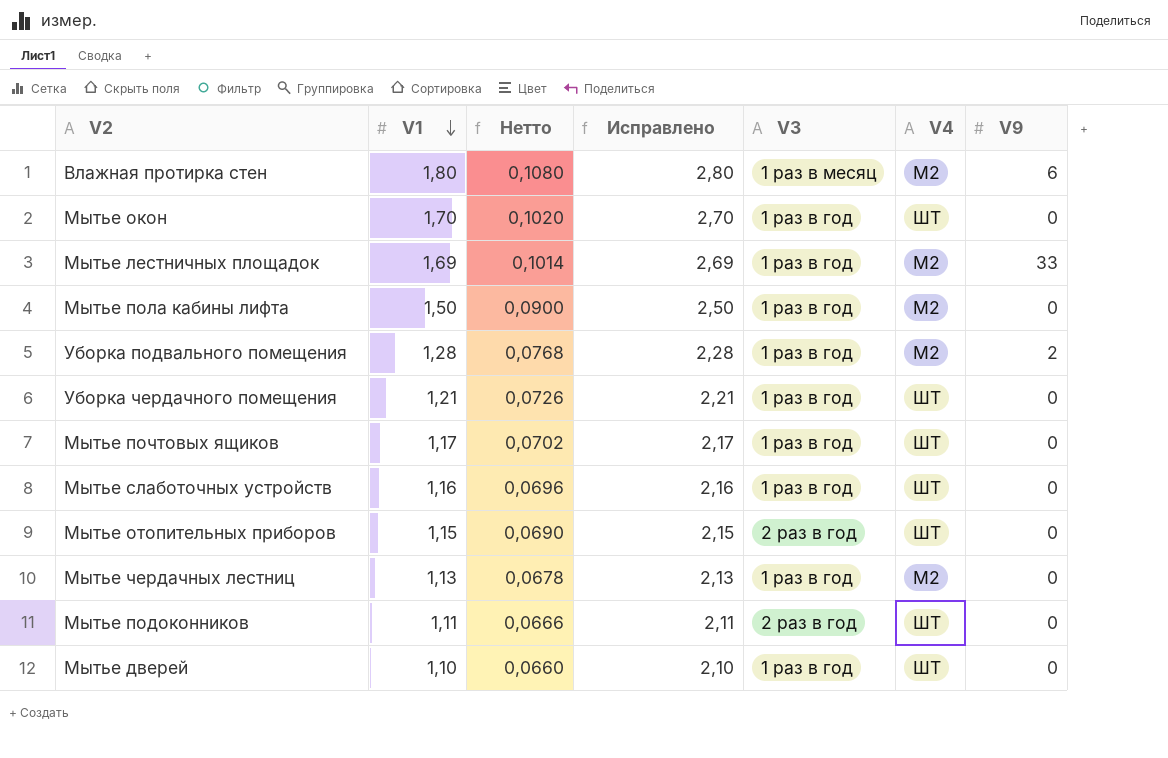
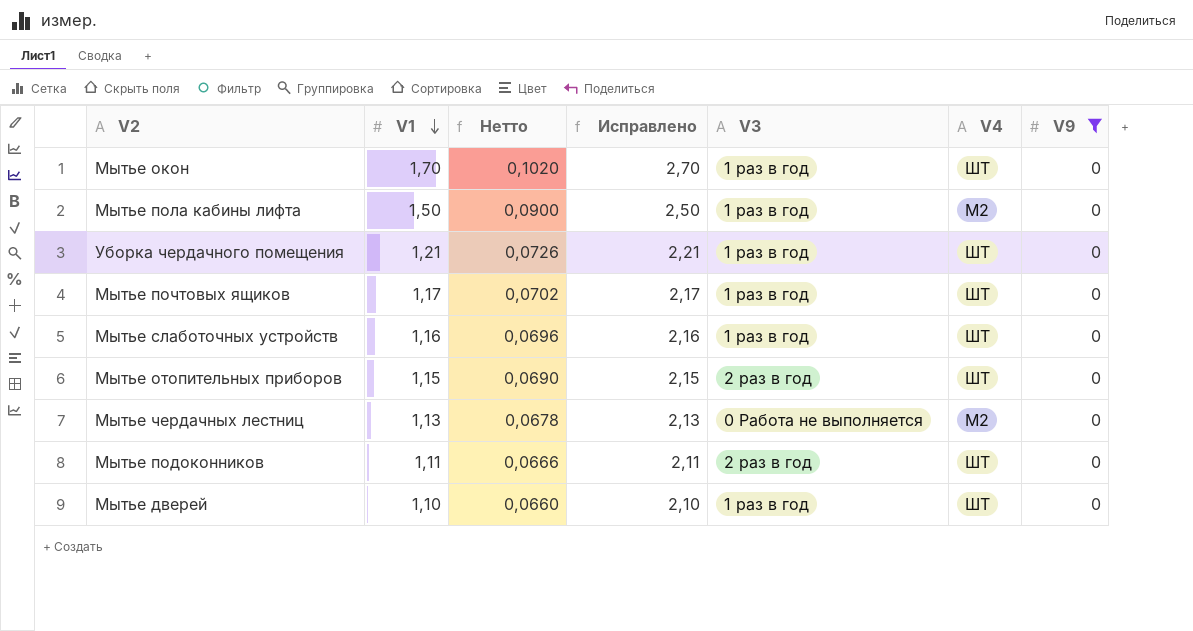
filter: none -> V9 = 0
Мытье чердачных лестниц | V3: 1 раз в год -> 0 Работа не выполняется

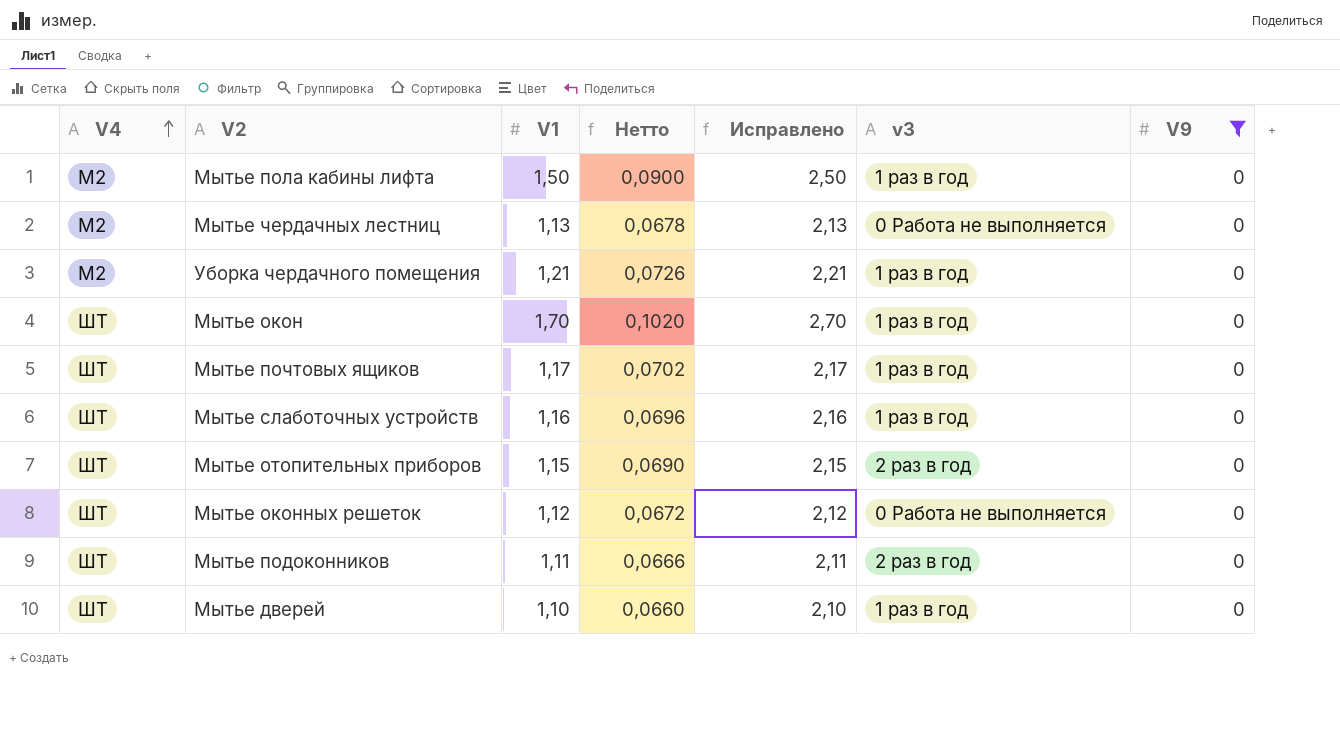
row order: V1 descending -> V4 ascending
column V4 | position: 6 -> 1
column name: V3 -> v3
Уборка чердачного помещения | V4: ШТ -> М2
row Мытье оконных решеток: none -> ШТ | 1,12 | 0,0672 | 2,12 | 0 Работа не выполняется | 0

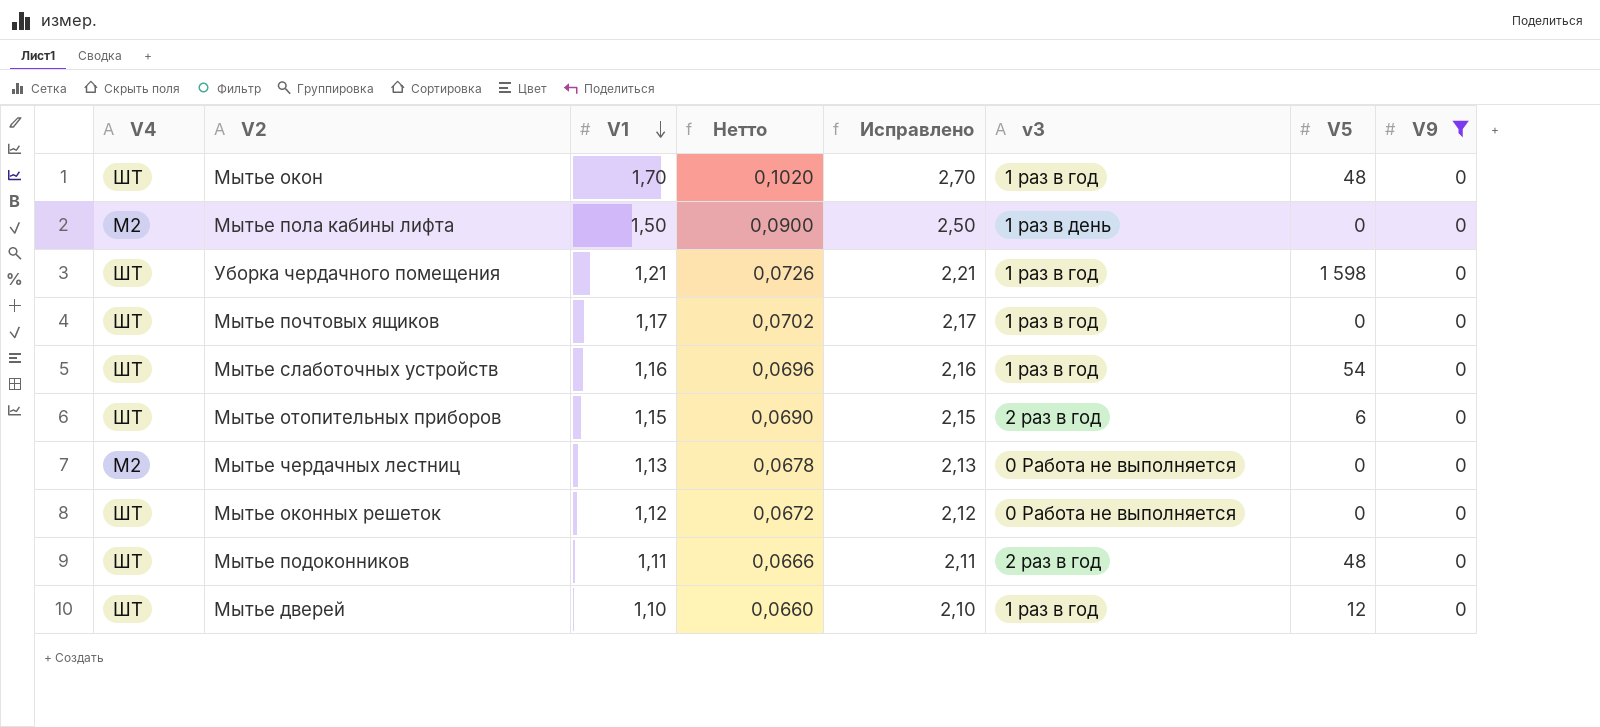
row order: V4 ascending -> V1 descending
column V5 | position: none -> 7
Мытье пола кабины лифта | v3: 1 раз в год -> 1 раз в день
Уборка чердачного помещения | V4: М2 -> ШТ

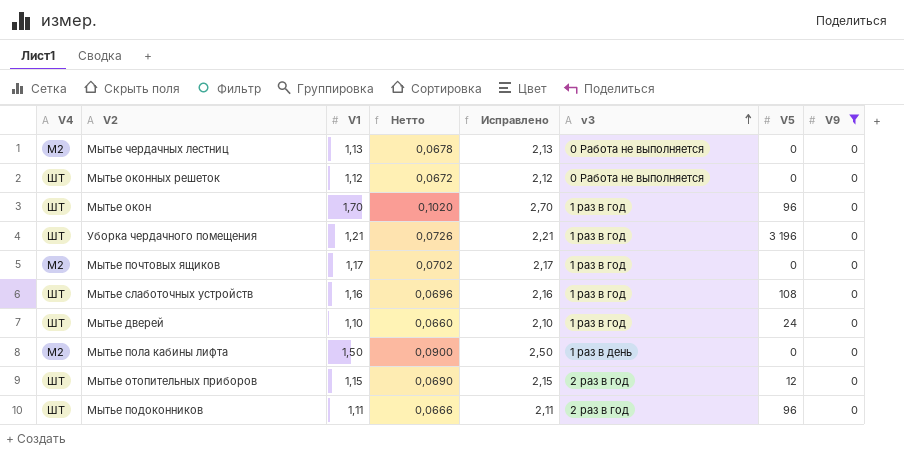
row order: V1 descending -> v3 ascending
Мытье окон | V5: 48 -> 96
Уборка чердачного помещения | V5: 1 598 -> 3 196
Мытье почтовых ящиков | V4: ШТ -> М2
Мытье слаботочных устройств | V5: 54 -> 108
Мытье дверей | V5: 12 -> 24
Мытье отопительных приборов | V5: 6 -> 12
Мытье подоконников | V5: 48 -> 96

